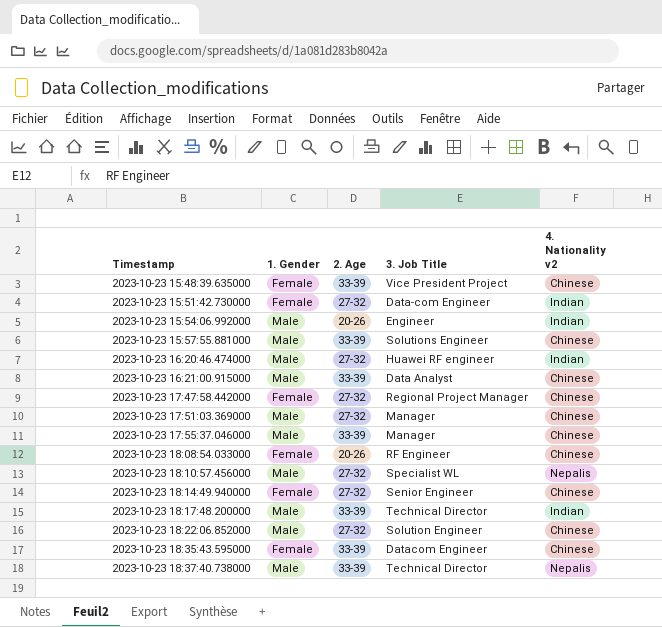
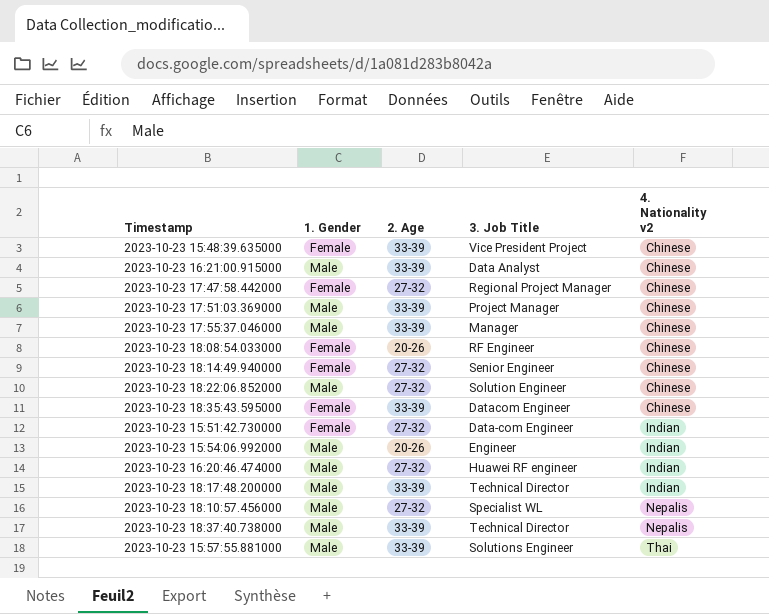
row order: Timestamp ascending -> 4. Nationality v2 ascending
2023-10-23 17:51:03.369000 | 2. Age: 27-32 -> 33-39
2023-10-23 17:51:03.369000 | 3. Job Title: Manager -> Project Manager
2023-10-23 15:57:55.881000 | 4. Nationality v2: Chinese -> Thai

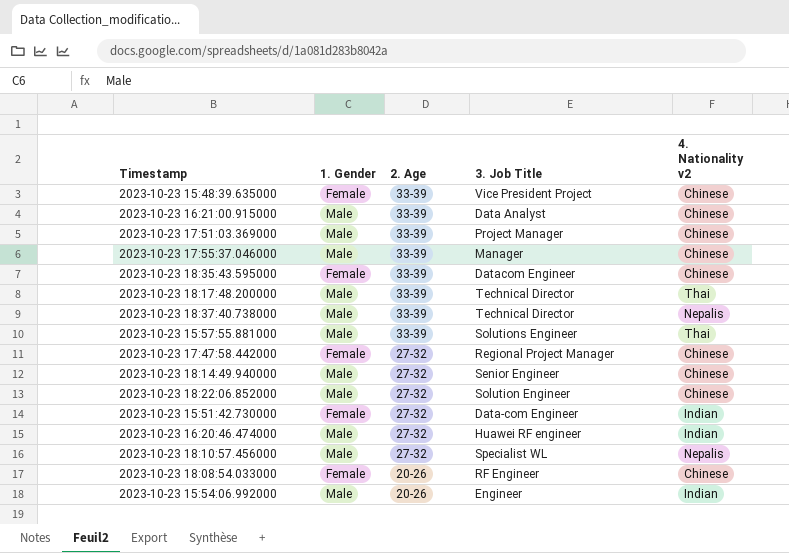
row order: 4. Nationality v2 ascending -> 2. Age descending
2023-10-23 18:17:48.200000 | 4. Nationality v2: Indian -> Thai
2023-10-23 18:14:49.940000 | 1. Gender: Female -> Male

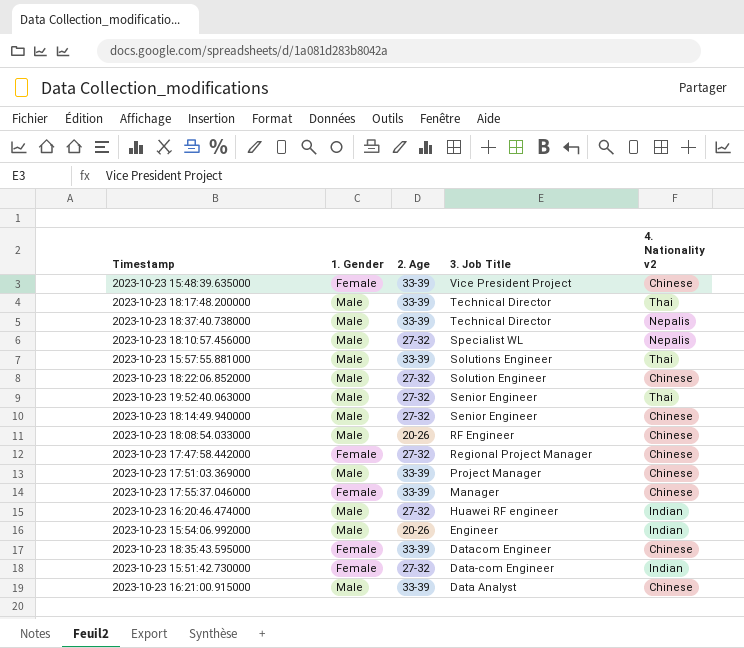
row order: 2. Age descending -> 3. Job Title descending
row 2023-10-23 19:52:40.063000: none -> Male | 27-32 | Senior Engineer | Thai
2023-10-23 18:08:54.033000 | 1. Gender: Female -> Male
2023-10-23 17:55:37.046000 | 1. Gender: Male -> Female

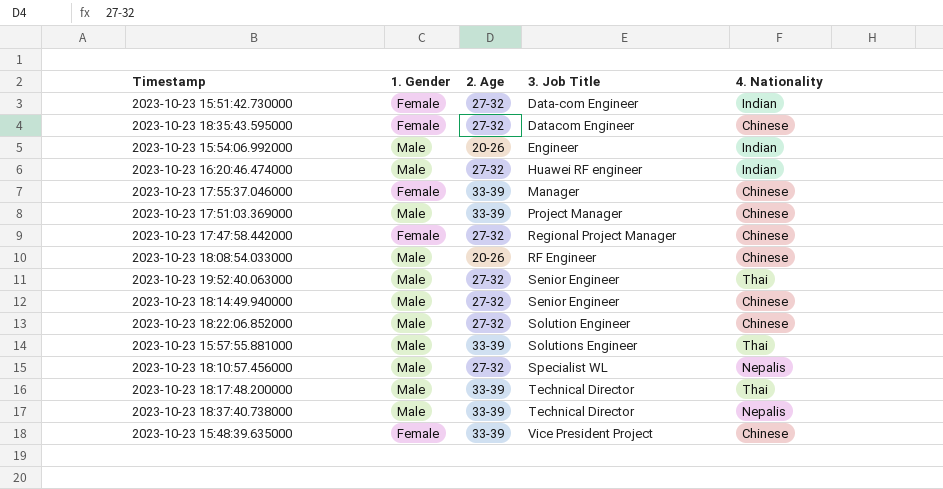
row order: 3. Job Title descending -> 3. Job Title ascending
column name: 4. Nationality v2 -> 4. Nationality
row 2023-10-23 16:21:00.915000: Male | 33-39 | Data Analyst | Chinese -> none
2023-10-23 18:35:43.595000 | 2. Age: 33-39 -> 27-32

